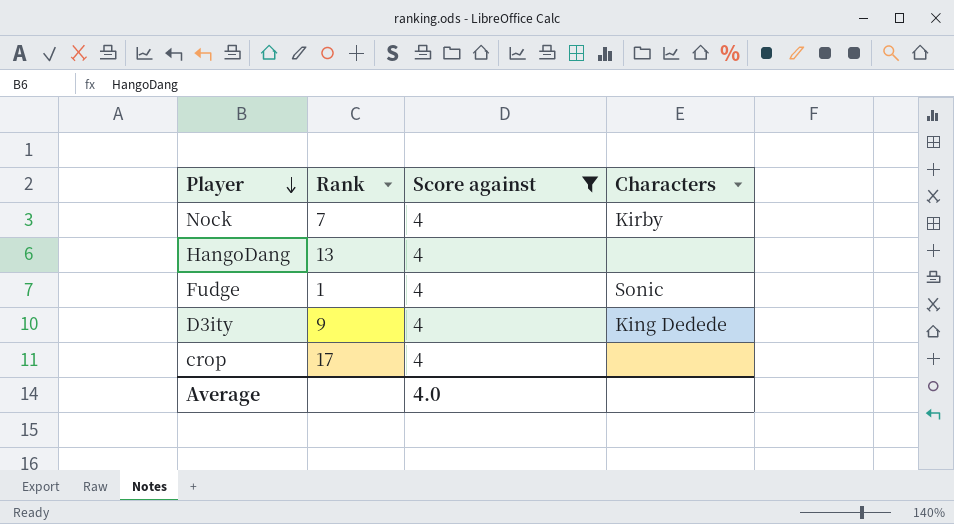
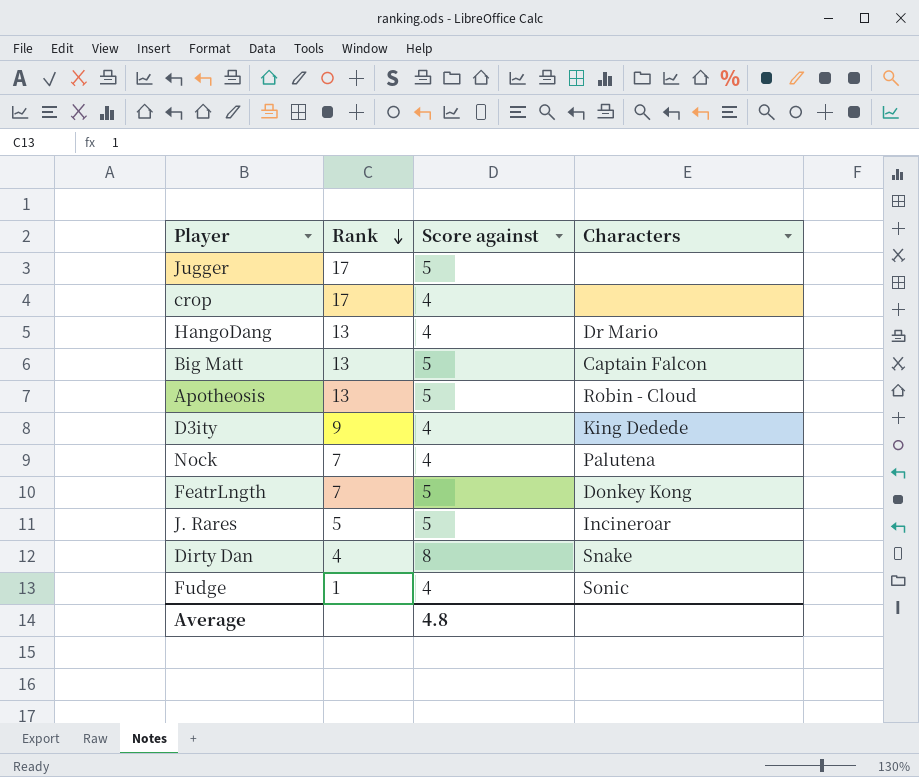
filter: Score against = 4 -> none
row order: Player descending -> Rank descending
HangoDang | Characters: none -> Dr Mario
Nock | Characters: Kirby -> Palutena
Average | Score against: 4.0 -> 4.8

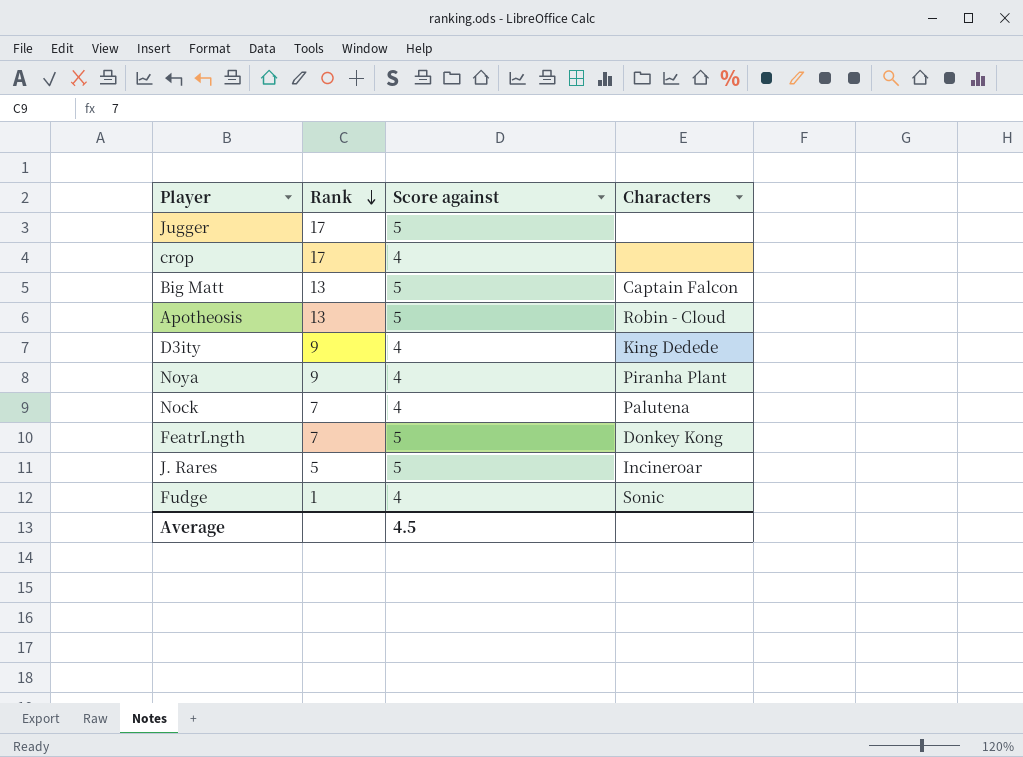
row HangoDang: 13 | 4 | Dr Mario -> none
row Dirty Dan: 4 | 8 | Snake -> none
row Noya: none -> 9 | 4 | Piranha Plant
Average | Score against: 4.8 -> 4.5

